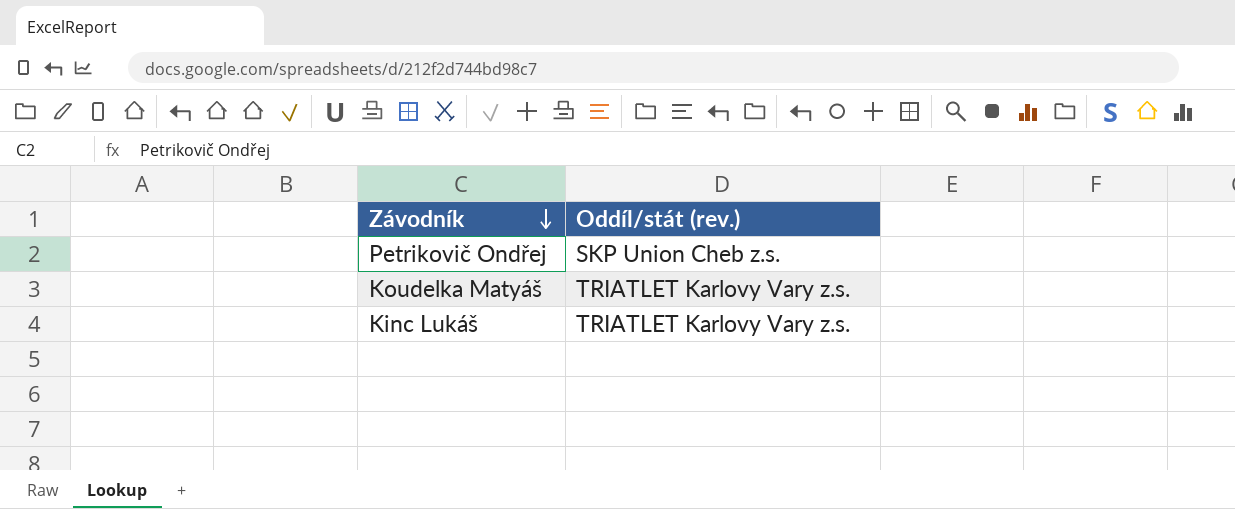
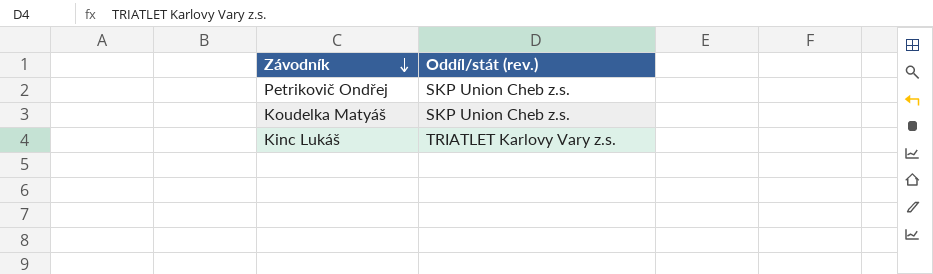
Koudelka Matyáš | Oddíl/stát (rev.): TRIATLET Karlovy Vary z.s. -> SKP Union Cheb z.s.

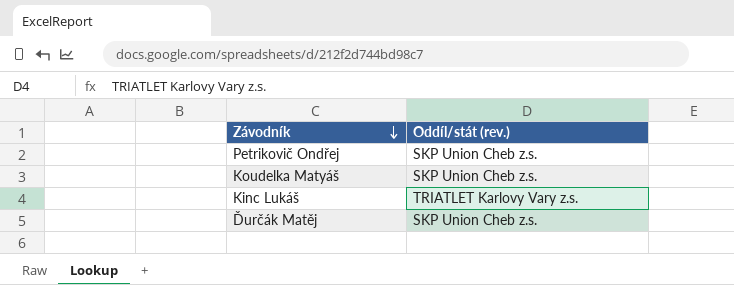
row Ďurčák Matěj: none -> SKP Union Cheb z.s.

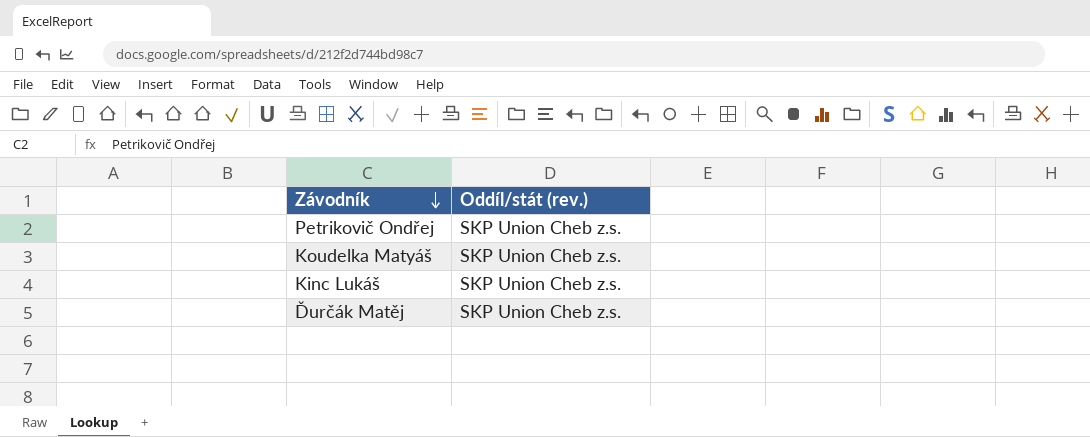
Kinc Lukáš | Oddíl/stát (rev.): TRIATLET Karlovy Vary z.s. -> SKP Union Cheb z.s.

